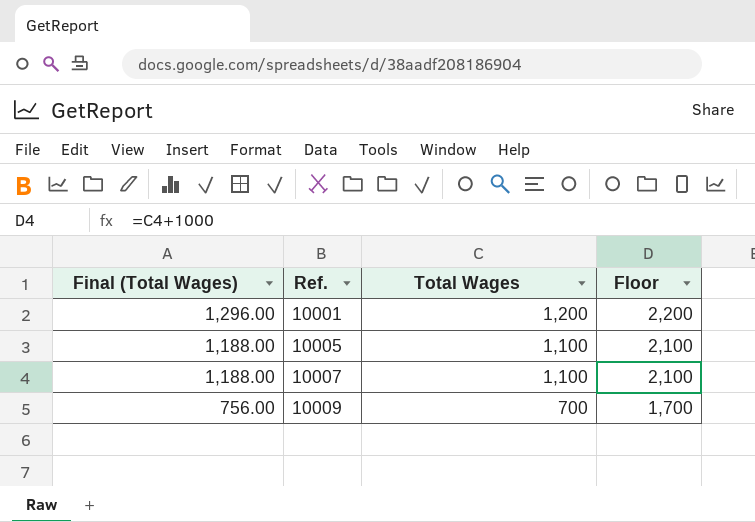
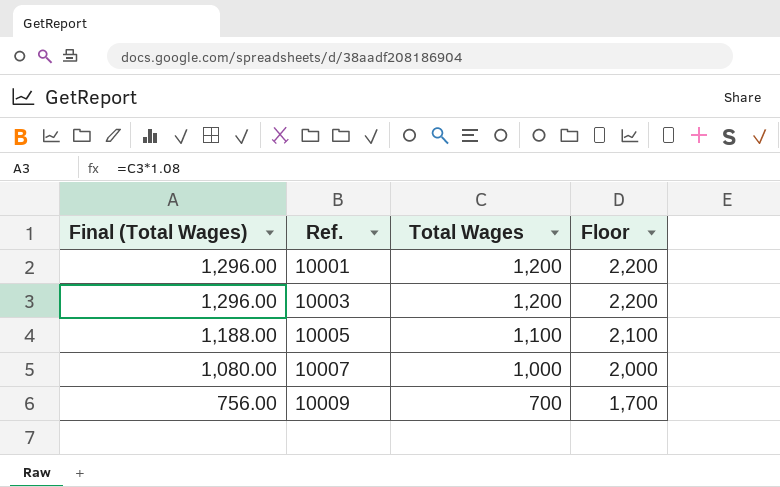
row 10003: none -> 1,296.00 | 1,200 | 2,200
10007 | Final (Total Wages): 1,188.00 -> 1,080.00
10007 | Total Wages: 1,100 -> 1,000
10007 | Floor: 2,100 -> 2,000

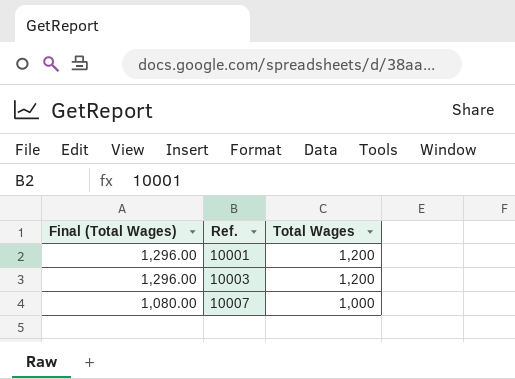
column Floor | formula: [Total Wages] + 1000 -> none
row 10005: 1,188.00 | 1,100 | 2,100 -> none
row 10009: 756.00 | 700 | 1,700 -> none

